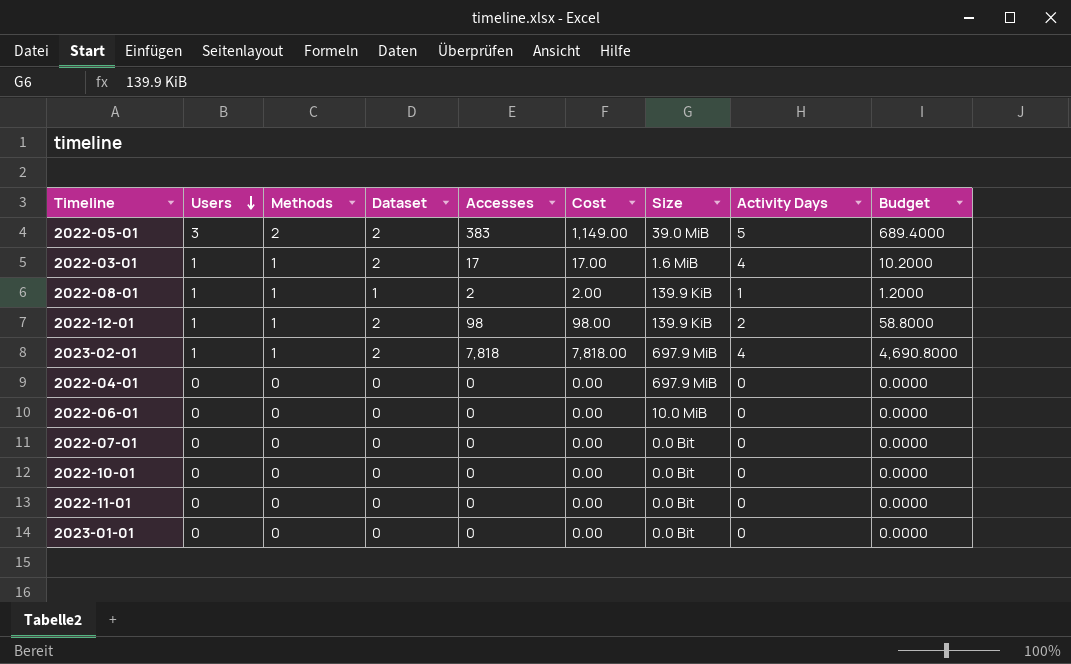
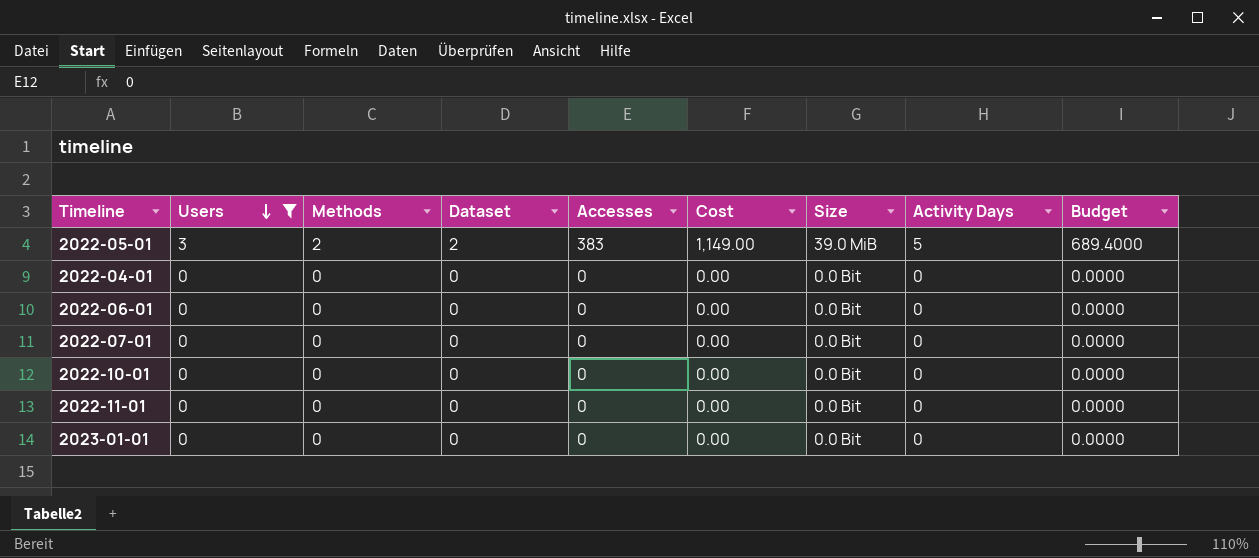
filter: none -> Users != 1
2022-04-01 | Size: 697.9 MiB -> 0.0 Bit
2022-06-01 | Size: 10.0 MiB -> 0.0 Bit

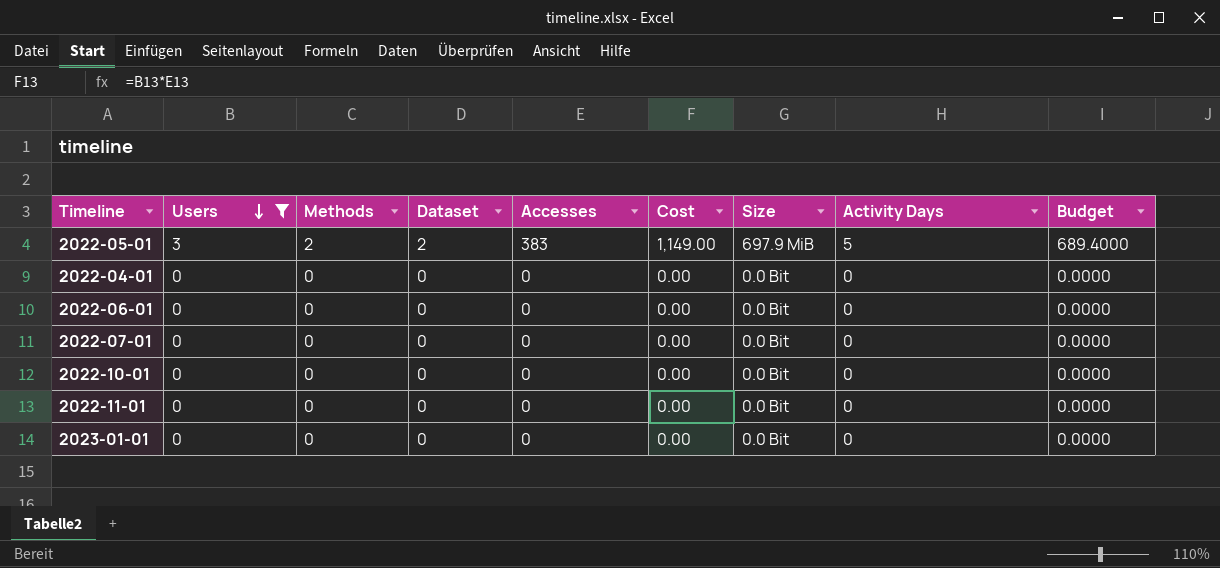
2022-05-01 | Size: 39.0 MiB -> 697.9 MiB

